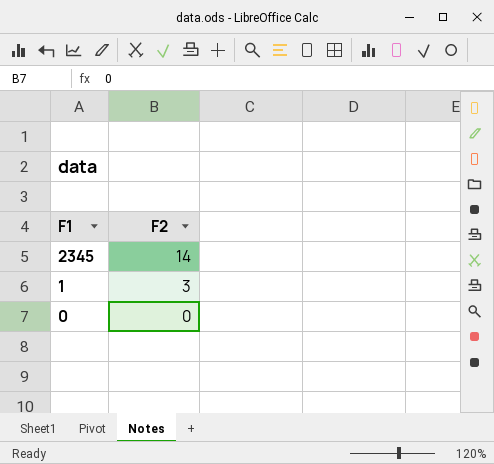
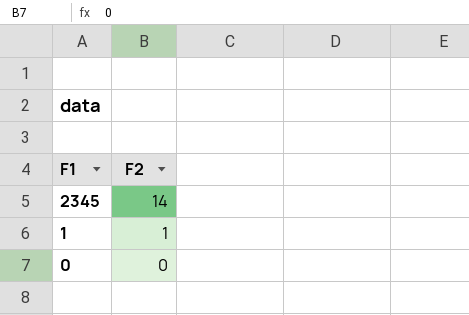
1 | F2: 3 -> 1

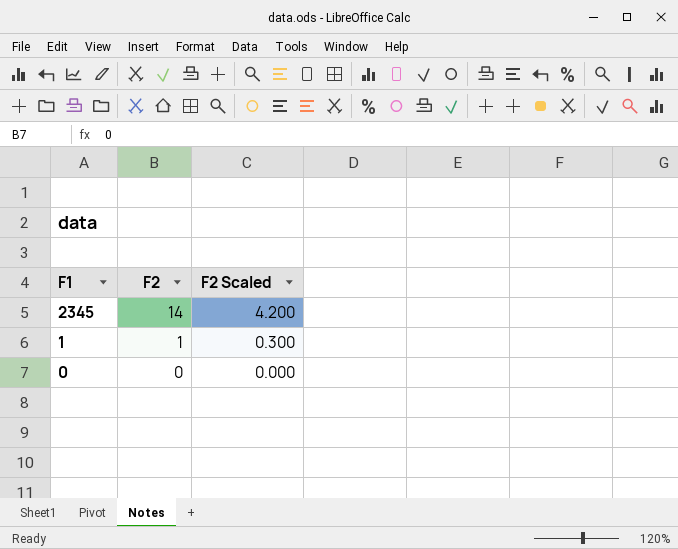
column F2 Scaled | formula: none -> [F2] * 0.3

